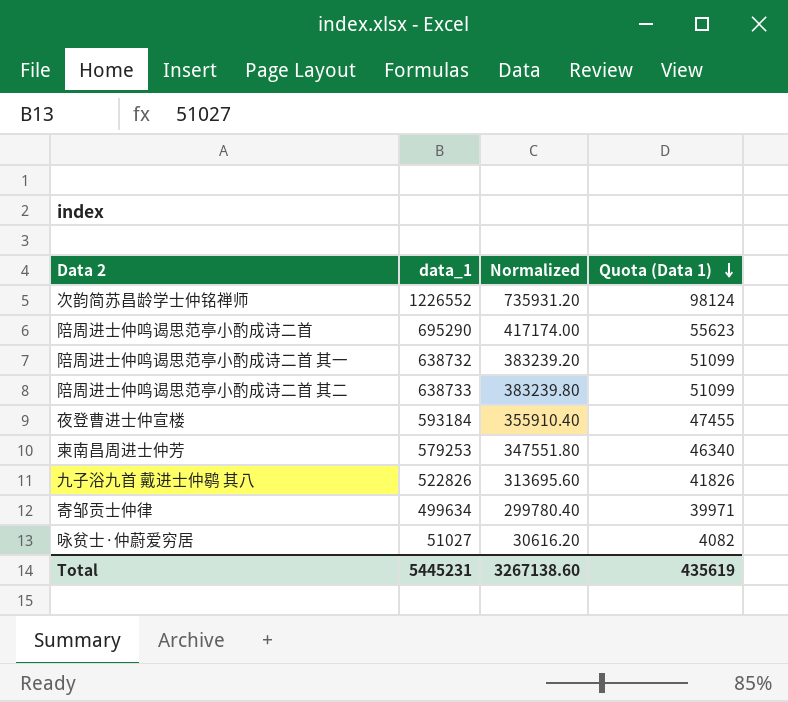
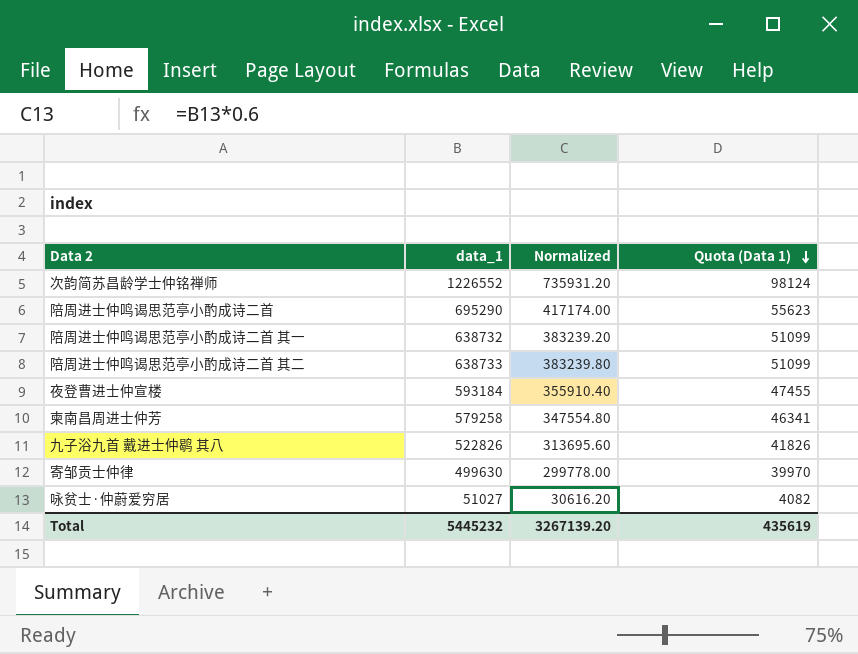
柬南昌周进士仲芳 | data_1: 579253 -> 579258
柬南昌周进士仲芳 | Normalized: 347551.80 -> 347554.80
柬南昌周进士仲芳 | Quota (Data 1): 46340 -> 46341
寄邹贡士仲律 | data_1: 499634 -> 499630
寄邹贡士仲律 | Normalized: 299780.40 -> 299778.00
寄邹贡士仲律 | Quota (Data 1): 39971 -> 39970
Total | data_1: 5445231 -> 5445232
Total | Normalized: 3267138.60 -> 3267139.20

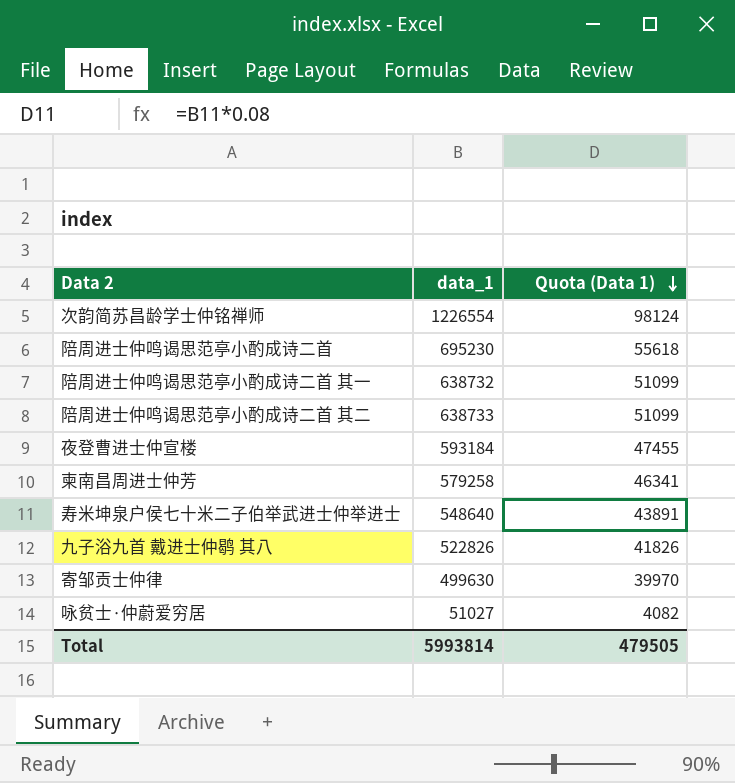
column Normalized | formula: [data_1] * 0.6 -> none
次韵简苏昌龄学士仲铭禅师 | data_1: 1226552 -> 1226554
陪周进士仲鸣谒思范亭小酌成诗二首 | data_1: 695290 -> 695230
陪周进士仲鸣谒思范亭小酌成诗二首 | Quota (Data 1): 55623 -> 55618
row 寿米坤泉户侯七十米二子伯举武进士仲举进士: none -> 548640 | 43891
Total | data_1: 5445232 -> 5993814
Total | Quota (Data 1): 435619 -> 479505

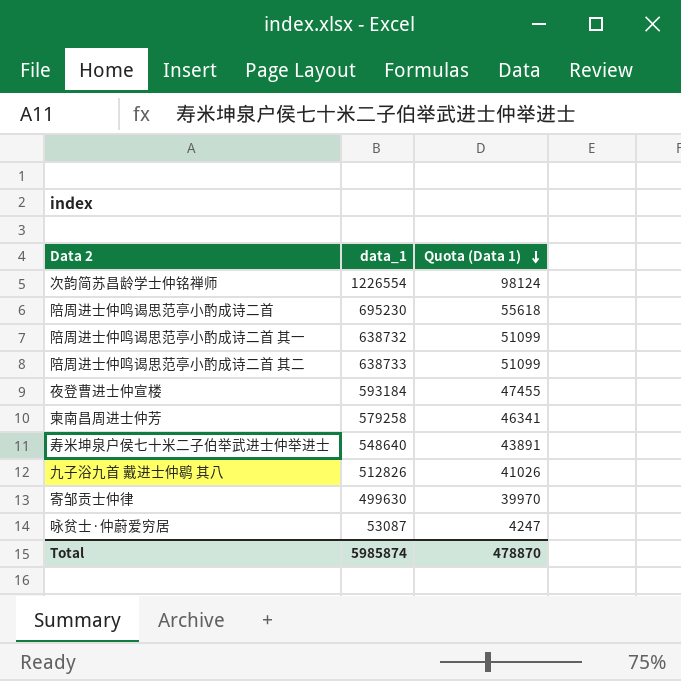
九子浴九首 戴进士仲鹖 其八 | data_1: 522826 -> 512826
九子浴九首 戴进士仲鹖 其八 | Quota (Data 1): 41826 -> 41026
咏贫士·仲蔚爱穷居 | data_1: 51027 -> 53087
咏贫士·仲蔚爱穷居 | Quota (Data 1): 4082 -> 4247
Total | data_1: 5993814 -> 5985874
Total | Quota (Data 1): 479505 -> 478870

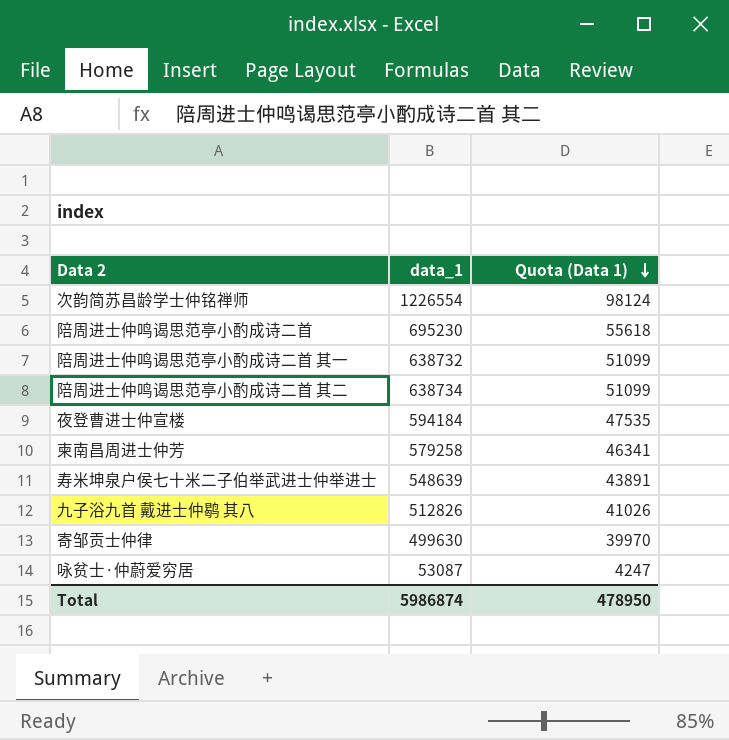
陪周进士仲鸣谒思范亭小酌成诗二首 其二 | data_1: 638733 -> 638734
夜登曹进士仲宣楼 | data_1: 593184 -> 594184
夜登曹进士仲宣楼 | Quota (Data 1): 47455 -> 47535
寿米坤泉户侯七十米二子伯举武进士仲举进士 | data_1: 548640 -> 548639
Total | data_1: 5985874 -> 5986874
Total | Quota (Data 1): 478870 -> 478950

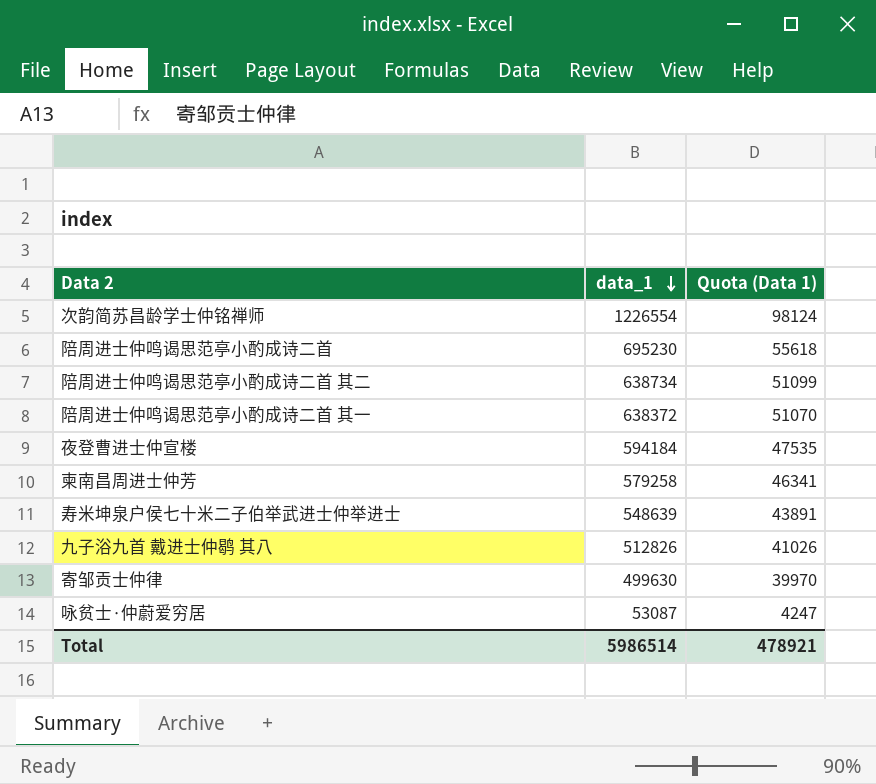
row order: Quota (Data 1) descending -> data_1 descending
陪周进士仲鸣谒思范亭小酌成诗二首 其一 | data_1: 638732 -> 638372
陪周进士仲鸣谒思范亭小酌成诗二首 其一 | Quota (Data 1): 51099 -> 51070
Total | data_1: 5986874 -> 5986514
Total | Quota (Data 1): 478950 -> 478921

